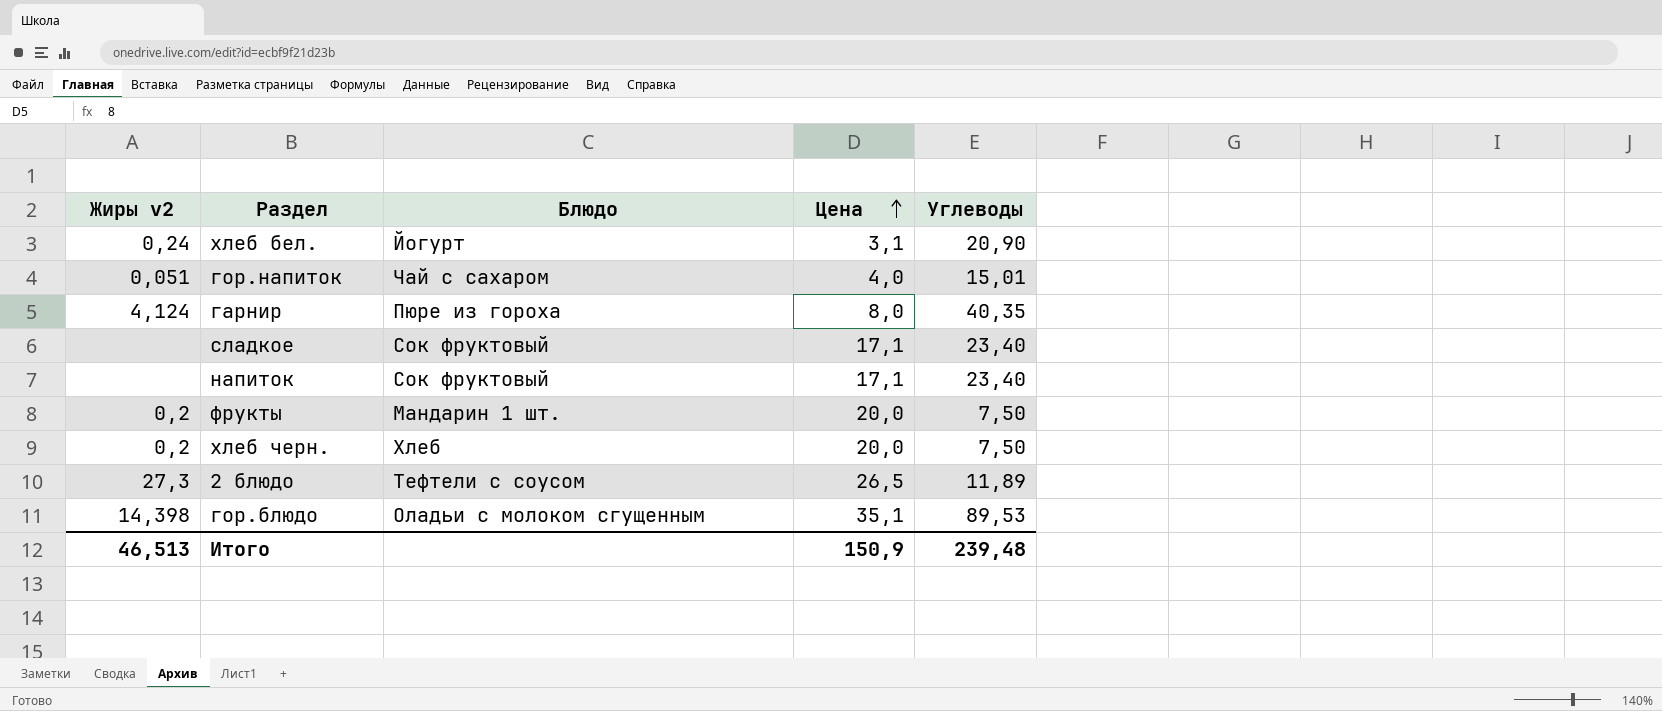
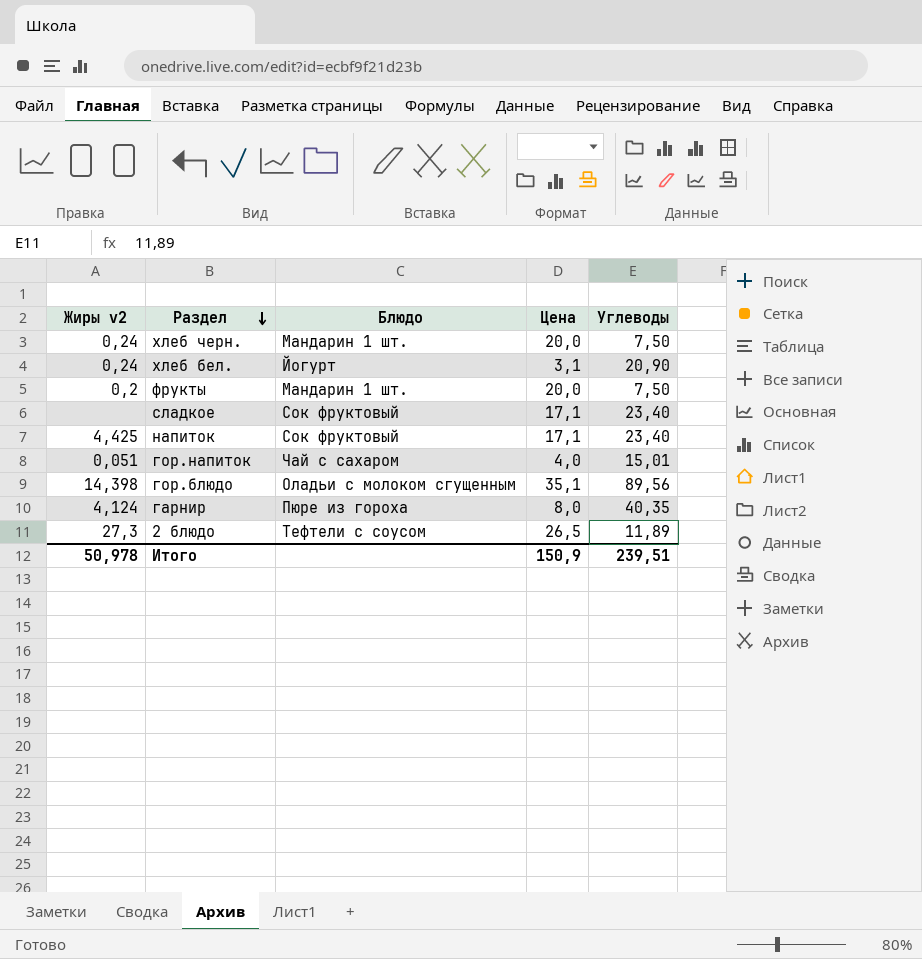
row order: Цена ascending -> Раздел descending
хлеб черн. | Жиры v2: 0,2 -> 0,24
хлеб черн. | Блюдо: Хлеб -> Мандарин 1 шт.
напиток | Жиры v2: none -> 4,425
гор.блюдо | Углеводы: 89,53 -> 89,56
Итого | Жиры v2: 46,513 -> 50,978
Итого | Углеводы: 239,48 -> 239,51

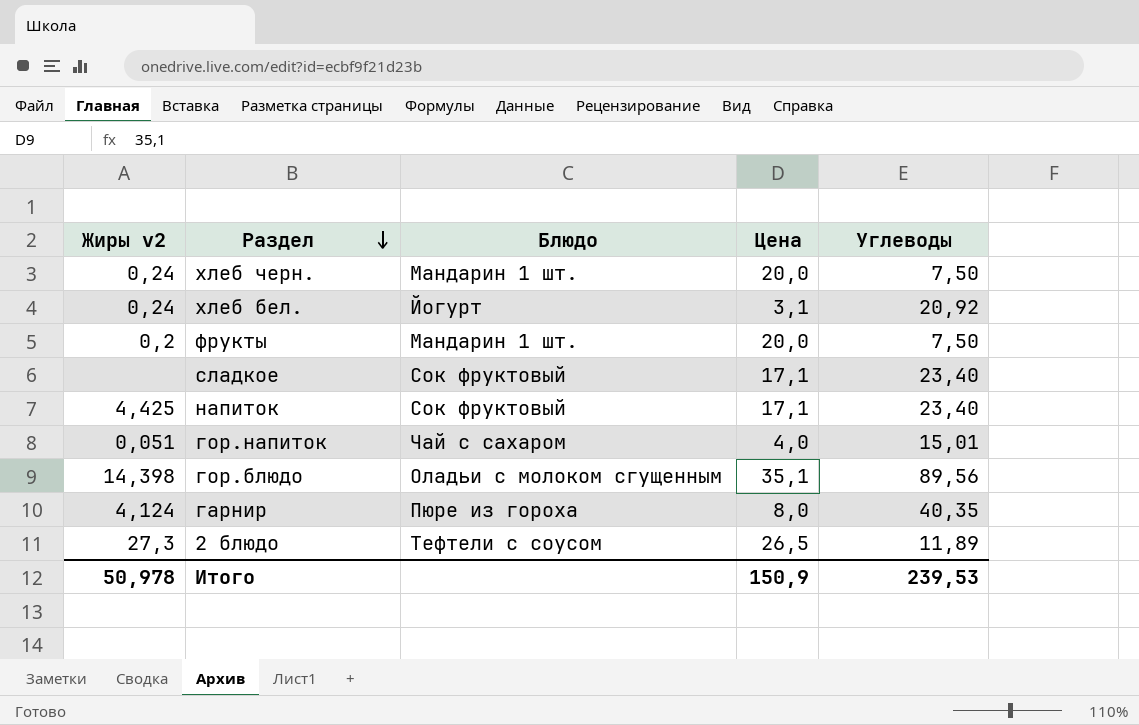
хлеб бел. | Углеводы: 20,90 -> 20,92
Итого | Углеводы: 239,51 -> 239,53

